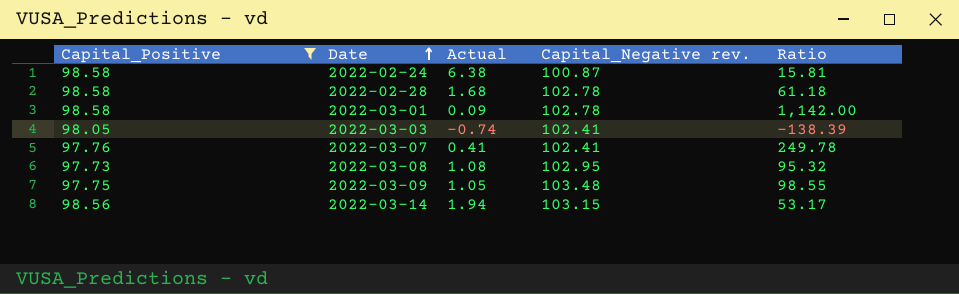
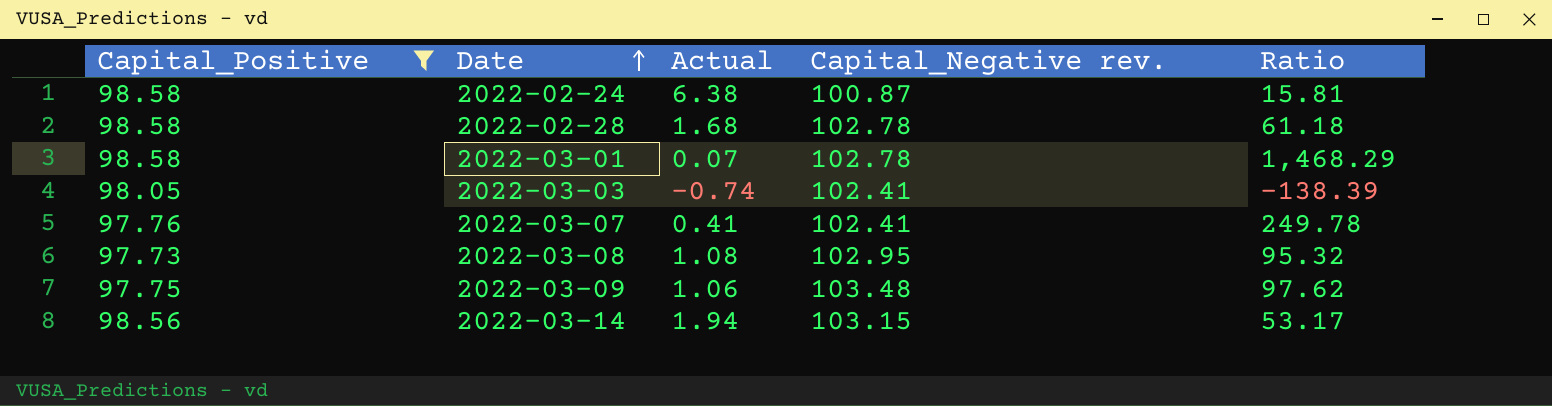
2022-03-01 | Actual: 0.09 -> 0.07
2022-03-01 | Ratio: 1,142.00 -> 1,468.29
2022-03-09 | Actual: 1.05 -> 1.06
2022-03-09 | Ratio: 98.55 -> 97.62

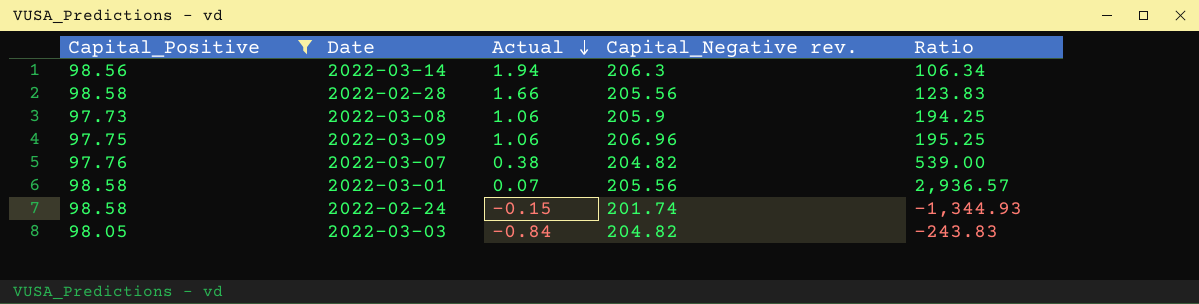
row order: Date ascending -> Actual descending
2022-03-14 | Capital_Negative rev.: 103.15 -> 206.3
2022-03-14 | Ratio: 53.17 -> 106.34
2022-02-28 | Actual: 1.68 -> 1.66
2022-02-28 | Capital_Negative rev.: 102.78 -> 205.56
2022-02-28 | Ratio: 61.18 -> 123.83
2022-03-08 | Actual: 1.08 -> 1.06
2022-03-08 | Capital_Negative rev.: 102.95 -> 205.9
2022-03-08 | Ratio: 95.32 -> 194.25
2022-03-09 | Capital_Negative rev.: 103.48 -> 206.96
2022-03-09 | Ratio: 97.62 -> 195.25
2022-03-07 | Actual: 0.41 -> 0.38
2022-03-07 | Capital_Negative rev.: 102.41 -> 204.82
2022-03-07 | Ratio: 249.78 -> 539.00
2022-03-01 | Capital_Negative rev.: 102.78 -> 205.56
2022-03-01 | Ratio: 1,468.29 -> 2,936.57
2022-02-24 | Actual: 6.38 -> -0.15
2022-02-24 | Capital_Negative rev.: 100.87 -> 201.74
2022-02-24 | Ratio: 15.81 -> -1,344.93
2022-03-03 | Actual: -0.74 -> -0.84
2022-03-03 | Capital_Negative rev.: 102.41 -> 204.82
2022-03-03 | Ratio: -138.39 -> -243.83

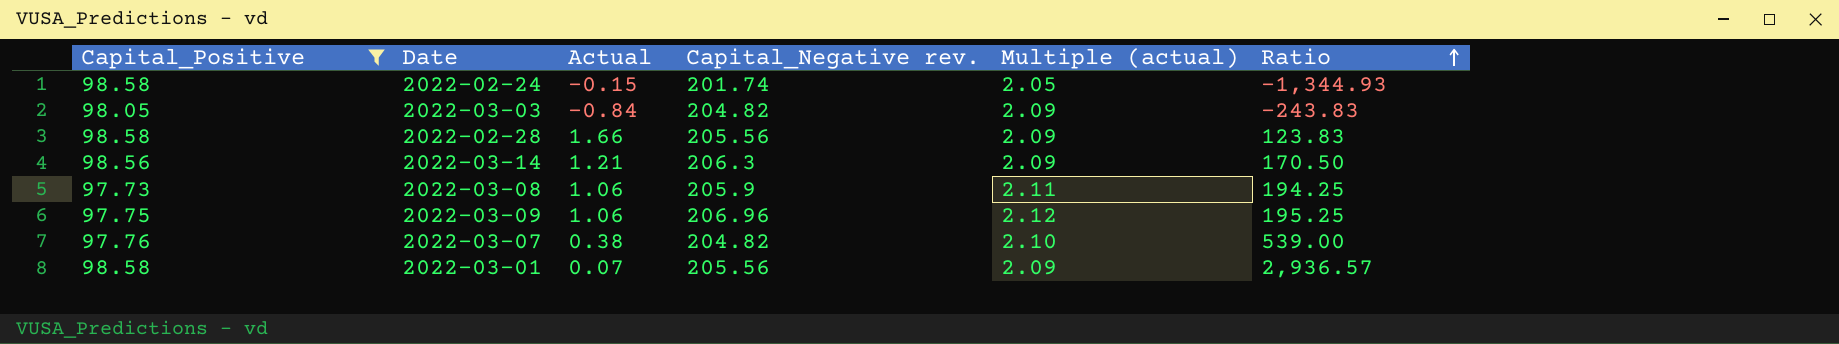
row order: Actual descending -> Ratio ascending
column Multiple (actual) | formula: none -> [Capital_Negative rev.] / [Capital_Positive]
2022-03-14 | Actual: 1.94 -> 1.21
2022-03-14 | Ratio: 106.34 -> 170.50

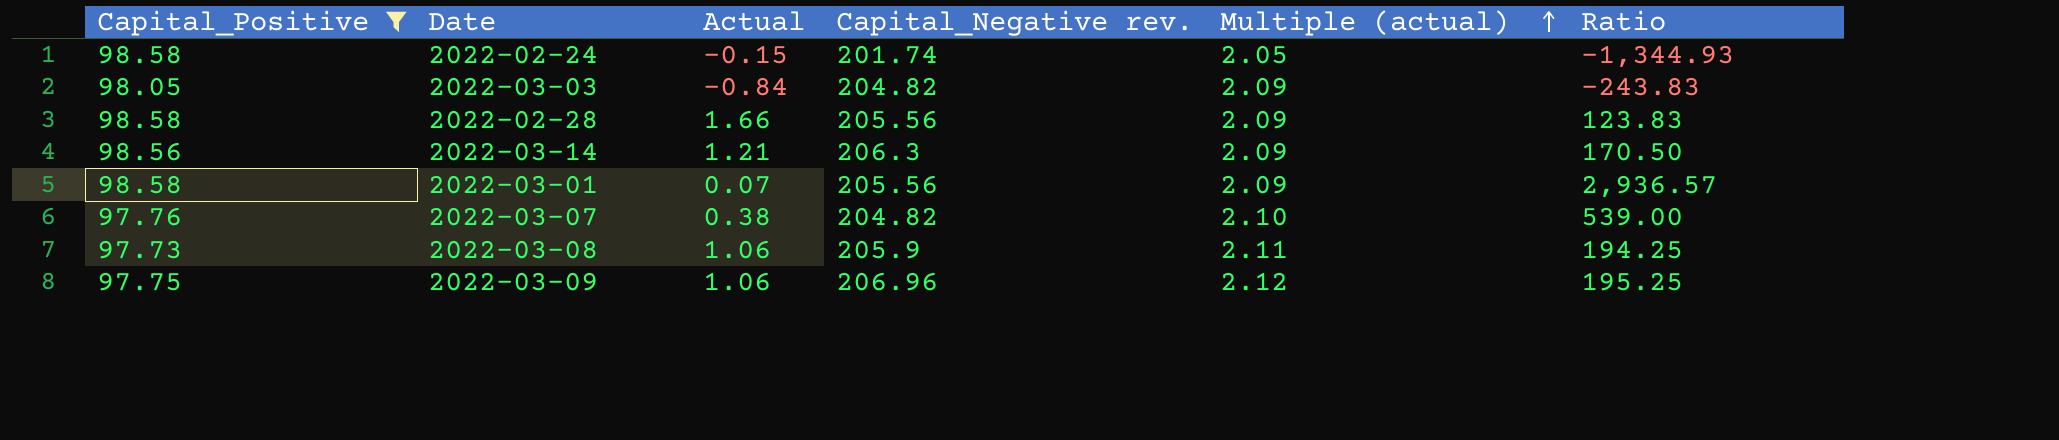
row order: Ratio ascending -> Multiple (actual) ascending

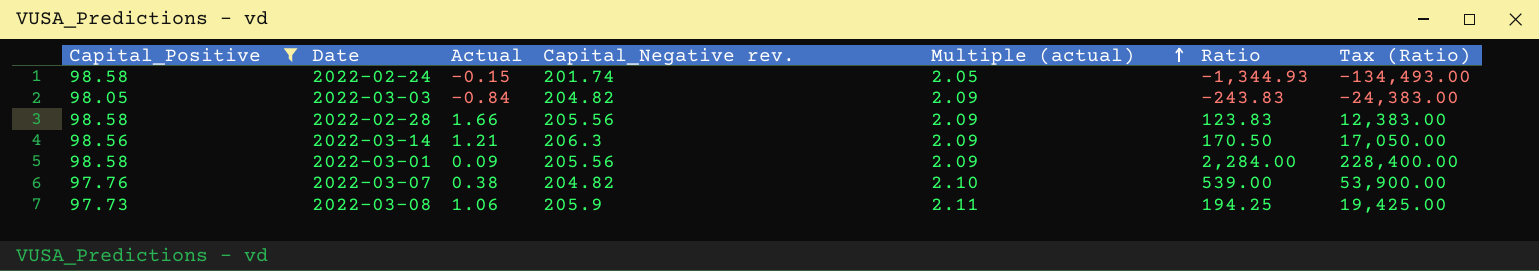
column Tax (Ratio) | formula: none -> [Ratio] * 100
row 2022-03-09: 97.75 | 1.06 | 206.96 | 2.12 | 195.25 -> none
2022-03-01 | Actual: 0.07 -> 0.09
2022-03-01 | Ratio: 2,936.57 -> 2,284.00

